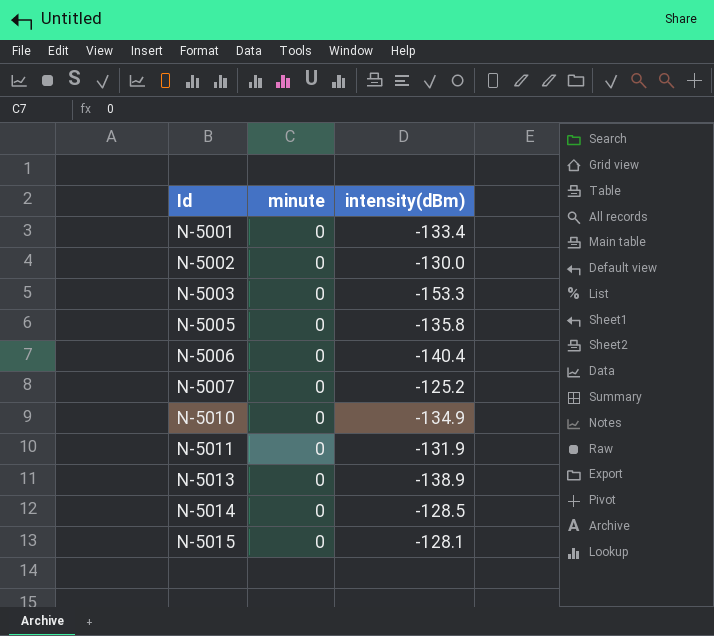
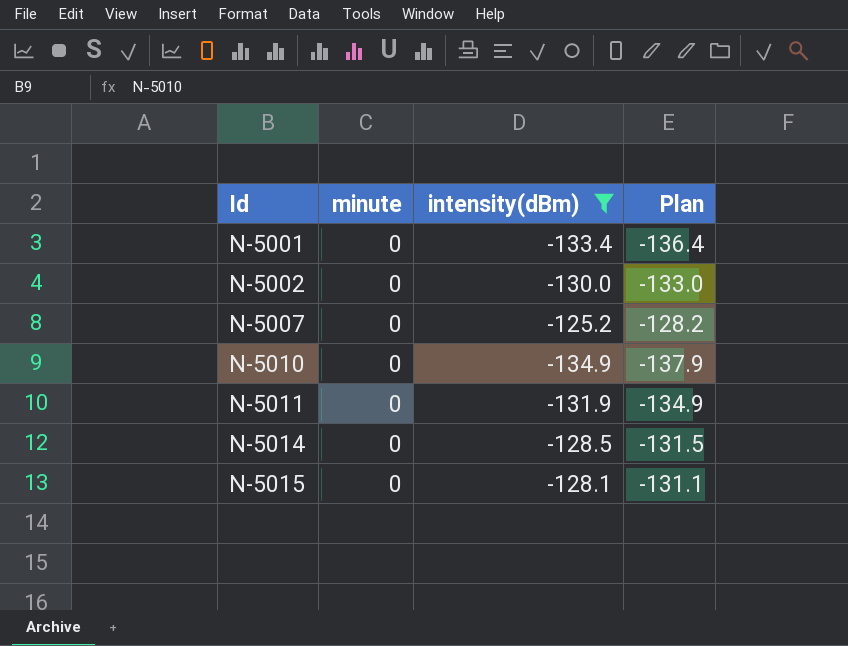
filter: none -> intensity(dBm) >= -134.9
column Plan | formula: none -> [intensity(dBm)] - 3

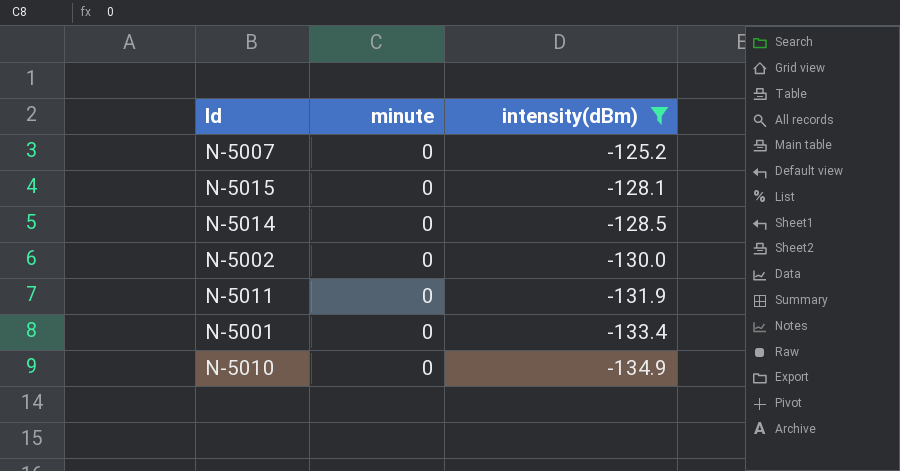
row order: Id ascending -> intensity(dBm) descending
column Plan | formula: [intensity(dBm)] - 3 -> none

